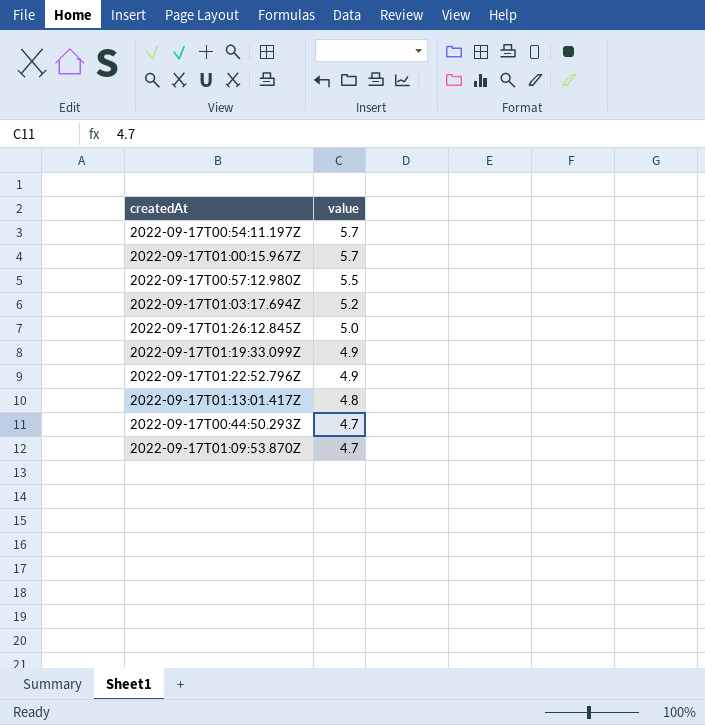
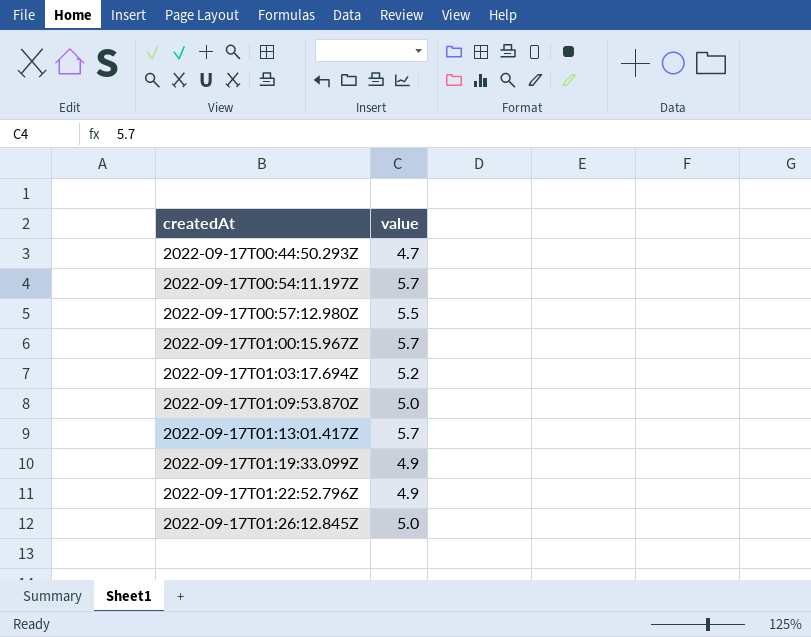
row order: value descending -> createdAt ascending
2022-09-17T01:09:53.870Z | value: 4.7 -> 5.0
2022-09-17T01:13:01.417Z | value: 4.8 -> 5.7

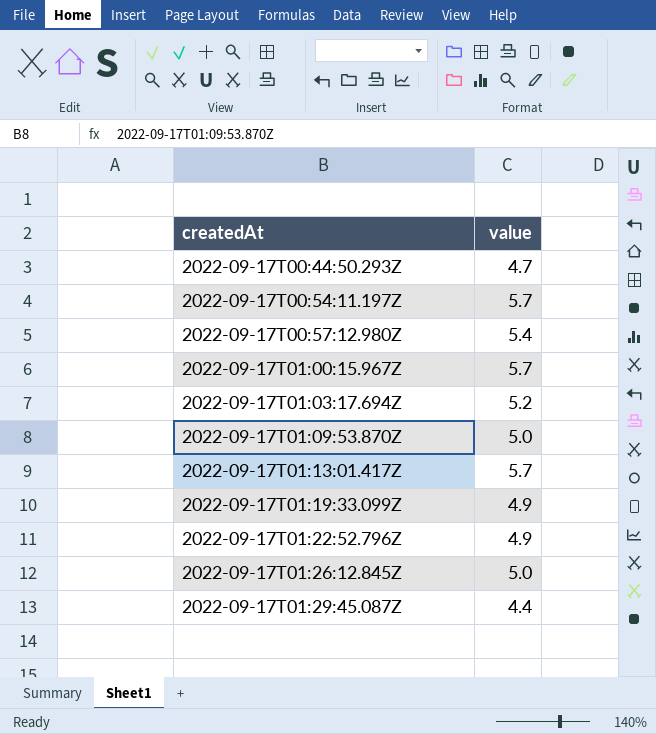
2022-09-17T00:57:12.980Z | value: 5.5 -> 5.4
row 2022-09-17T01:29:45.087Z: none -> 4.4

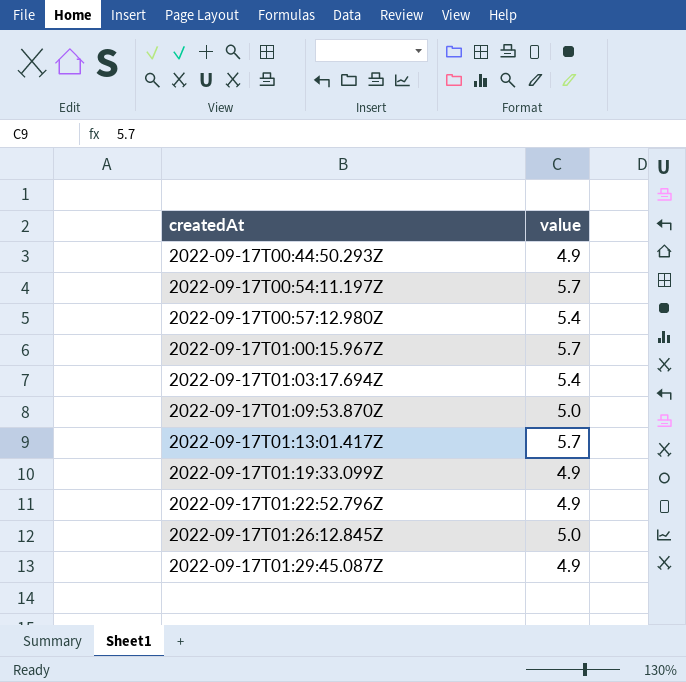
2022-09-17T00:44:50.293Z | value: 4.7 -> 4.9
2022-09-17T01:03:17.694Z | value: 5.2 -> 5.4
2022-09-17T01:29:45.087Z | value: 4.4 -> 4.9

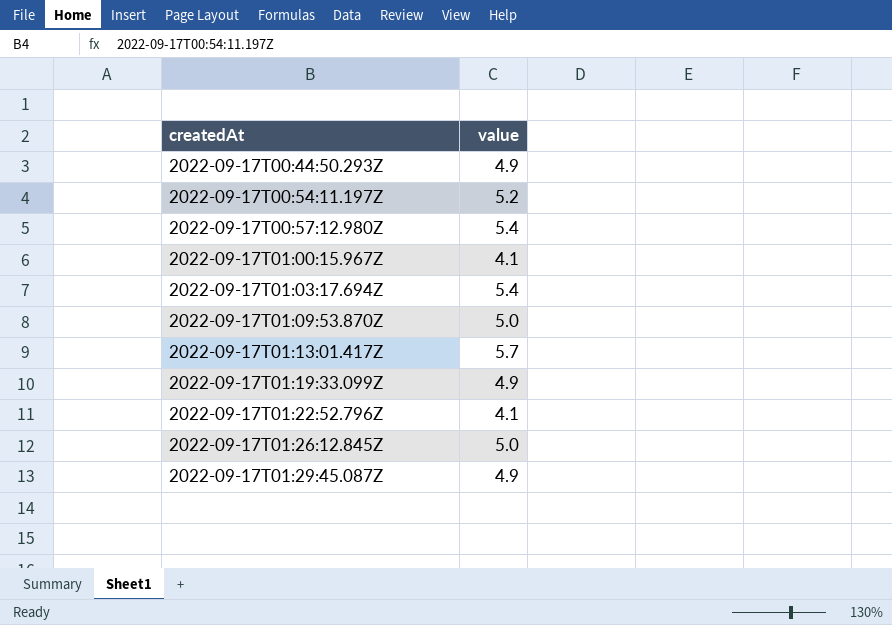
2022-09-17T00:54:11.197Z | value: 5.7 -> 5.2
2022-09-17T01:00:15.967Z | value: 5.7 -> 4.1
2022-09-17T01:22:52.796Z | value: 4.9 -> 4.1

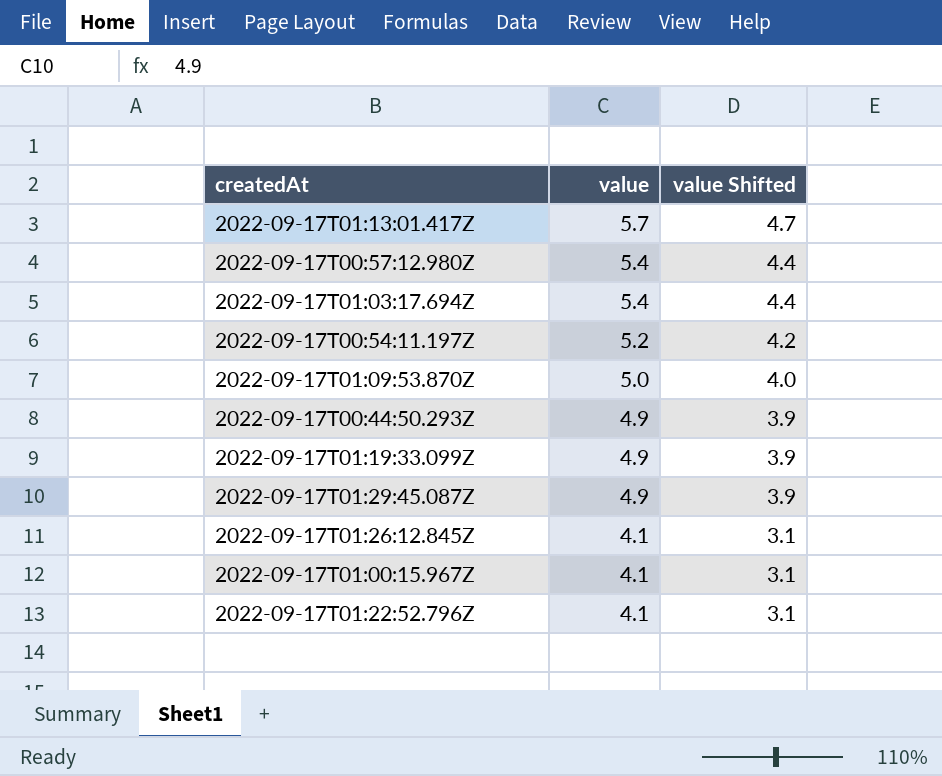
row order: createdAt ascending -> value descending
column value Shifted | formula: none -> [value] - 1
2022-09-17T01:26:12.845Z | value: 5.0 -> 4.1

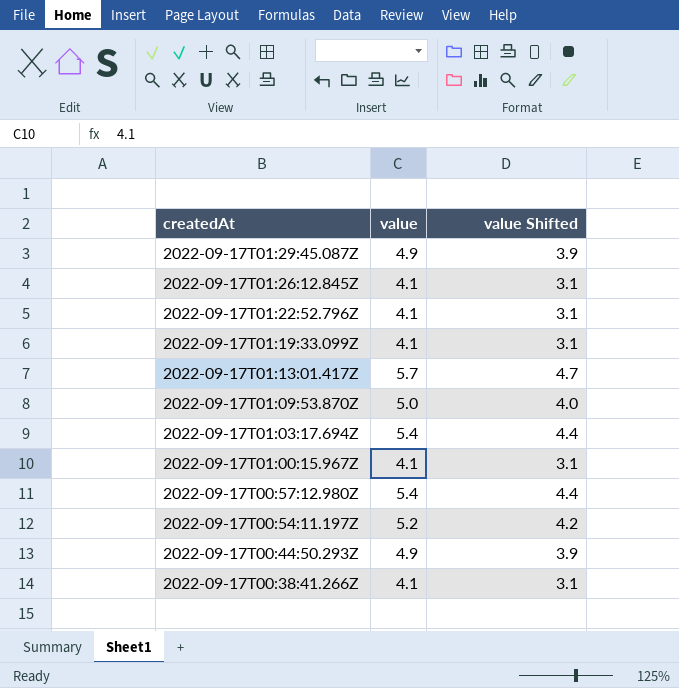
row order: value descending -> createdAt descending
2022-09-17T01:19:33.099Z | value: 4.9 -> 4.1
2022-09-17T01:19:33.099Z | value Shifted: 3.9 -> 3.1
row 2022-09-17T00:38:41.266Z: none -> 4.1 | 3.1

